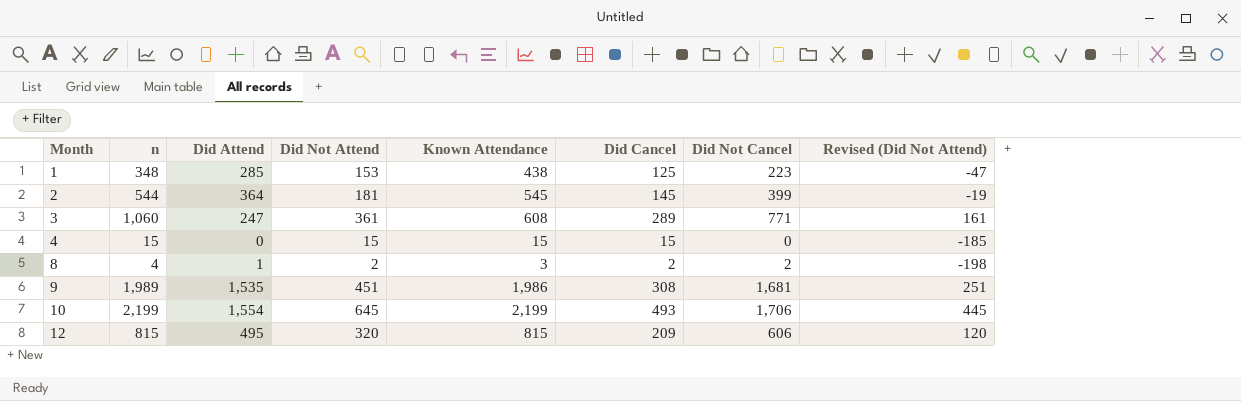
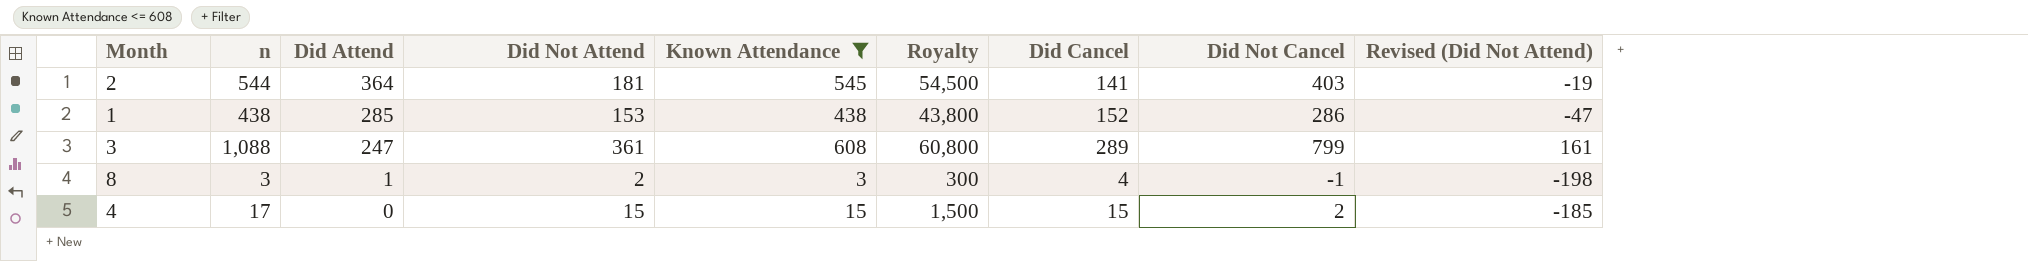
filter: none -> Known Attendance <= 608
row order: Month ascending -> Did Attend descending
column Royalty | formula: none -> [Known Attendance] * 100
2 | Did Cancel: 145 -> 141
2 | Did Not Cancel: 399 -> 403
1 | n: 348 -> 438
1 | Did Cancel: 125 -> 152
1 | Did Not Cancel: 223 -> 286
3 | n: 1,060 -> 1,088
3 | Did Not Cancel: 771 -> 799
8 | n: 4 -> 3
8 | Did Cancel: 2 -> 4
8 | Did Not Cancel: 2 -> -1
4 | n: 15 -> 17
4 | Did Not Cancel: 0 -> 2

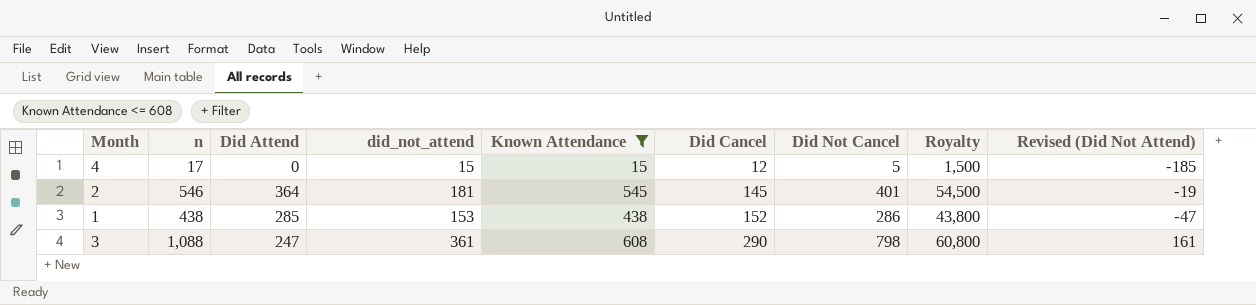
row order: Did Attend descending -> Did Cancel ascending
column name: Did Not Attend -> did_not_attend
column Royalty | position: 6 -> 8
row 8: 3 | 1 | 2 | 3 | 300 | 4 | -1 | -198 -> none
4 | Did Cancel: 15 -> 12
4 | Did Not Cancel: 2 -> 5
2 | n: 544 -> 546
2 | Did Cancel: 141 -> 145
2 | Did Not Cancel: 403 -> 401
3 | Did Cancel: 289 -> 290
3 | Did Not Cancel: 799 -> 798

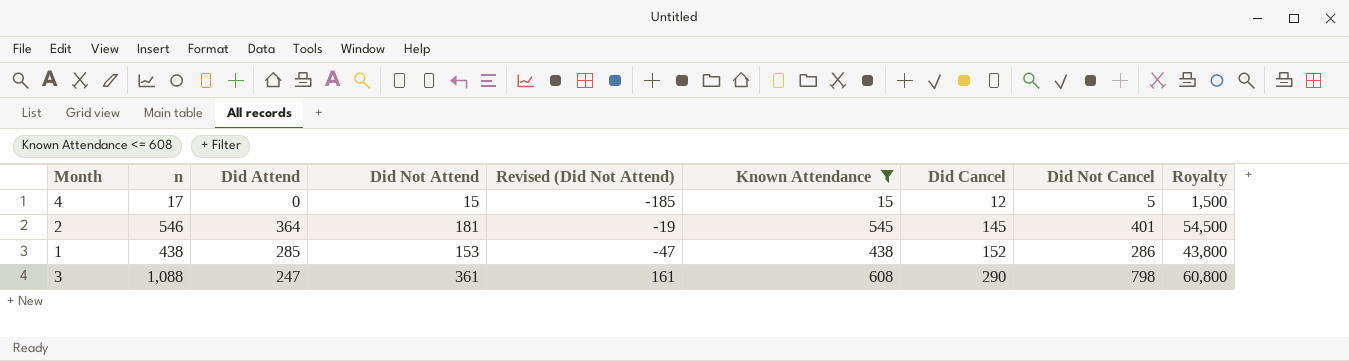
column name: did_not_attend -> Did Not Attend
column Revised (Did Not Attend) | position: 9 -> 5

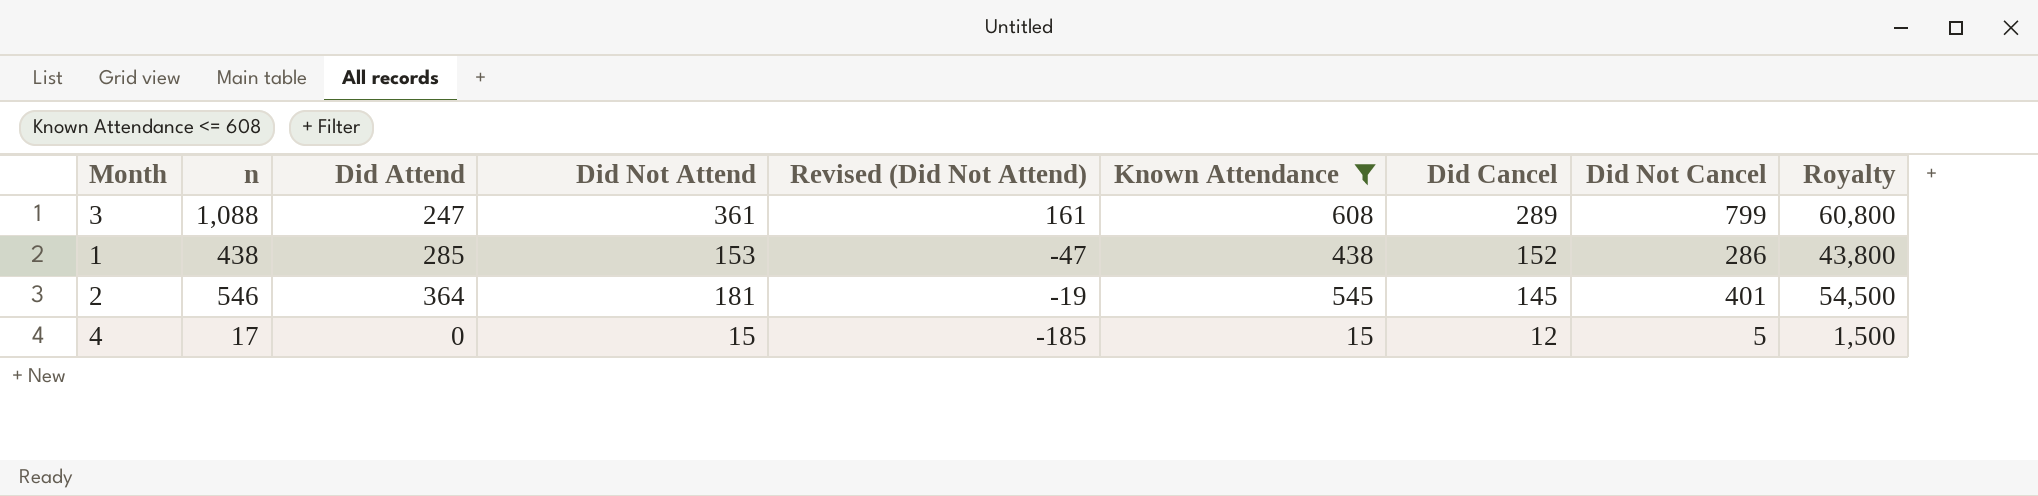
row order: Did Cancel ascending -> Did Cancel descending
3 | Did Cancel: 290 -> 289
3 | Did Not Cancel: 798 -> 799

